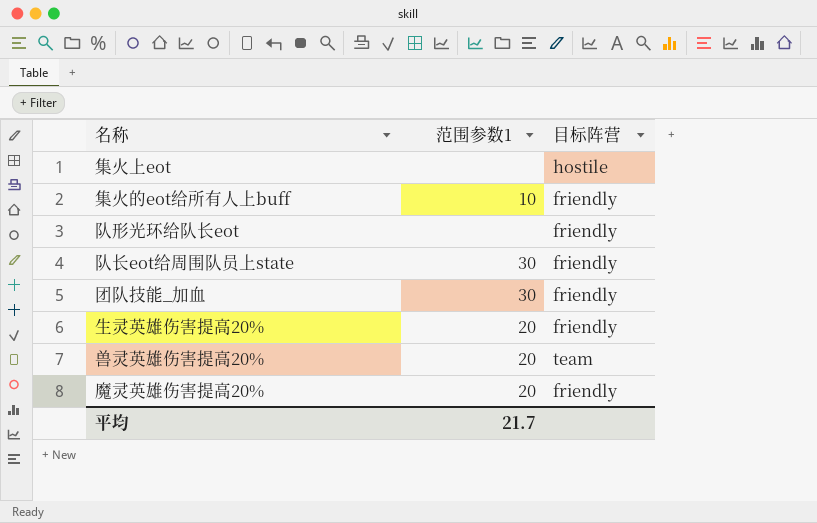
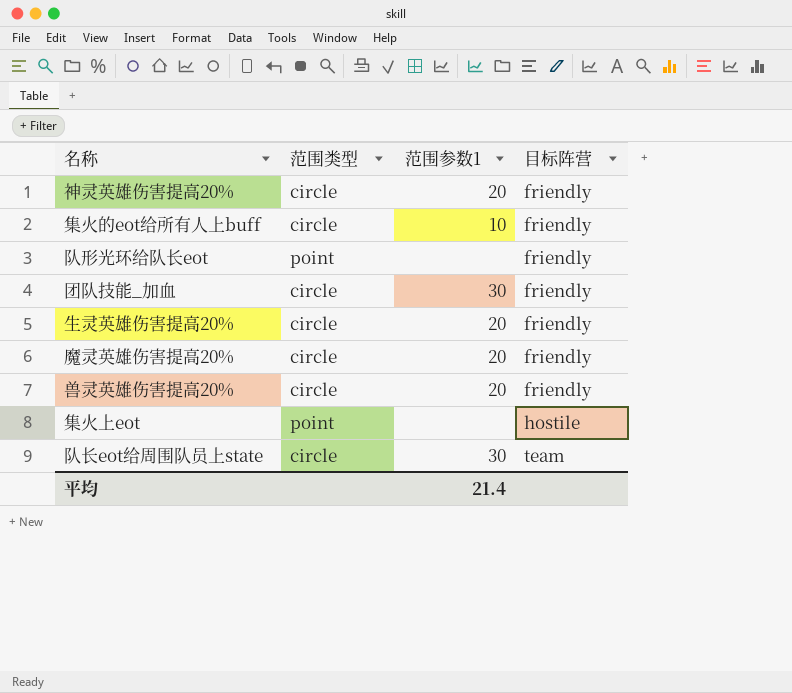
row order: none -> 目标阵营 ascending
column 范围类型 | position: none -> 2
row 神灵英雄伤害提高20%: none -> circle | 20 | friendly
兽灵英雄伤害提高20% | 目标阵营: team -> friendly
队长eot给周围队员上state | 目标阵营: friendly -> team
平均 | 范围参数1: 21.7 -> 21.4

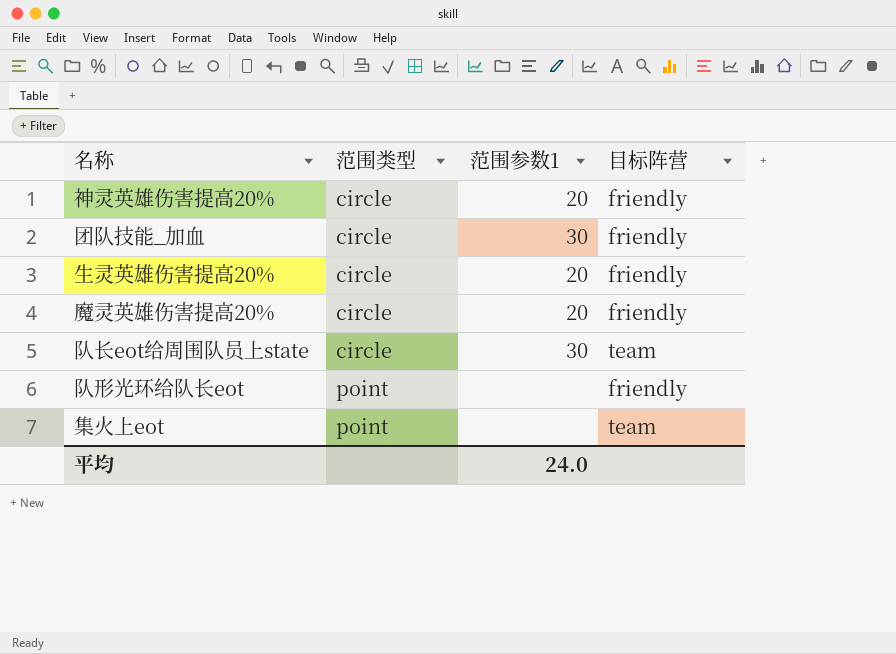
row order: 目标阵营 ascending -> 范围类型 ascending
row 集火的eot给所有人上buff: circle | 10 | friendly -> none
row 兽灵英雄伤害提高20%: circle | 20 | friendly -> none
集火上eot | 目标阵营: hostile -> team
平均 | 范围参数1: 21.4 -> 24.0

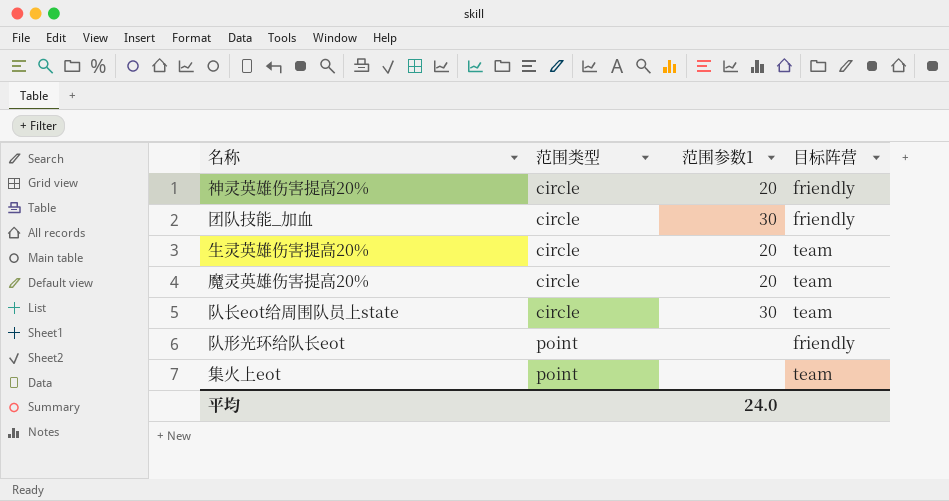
生灵英雄伤害提高20% | 目标阵营: friendly -> team
魔灵英雄伤害提高20% | 目标阵营: friendly -> team

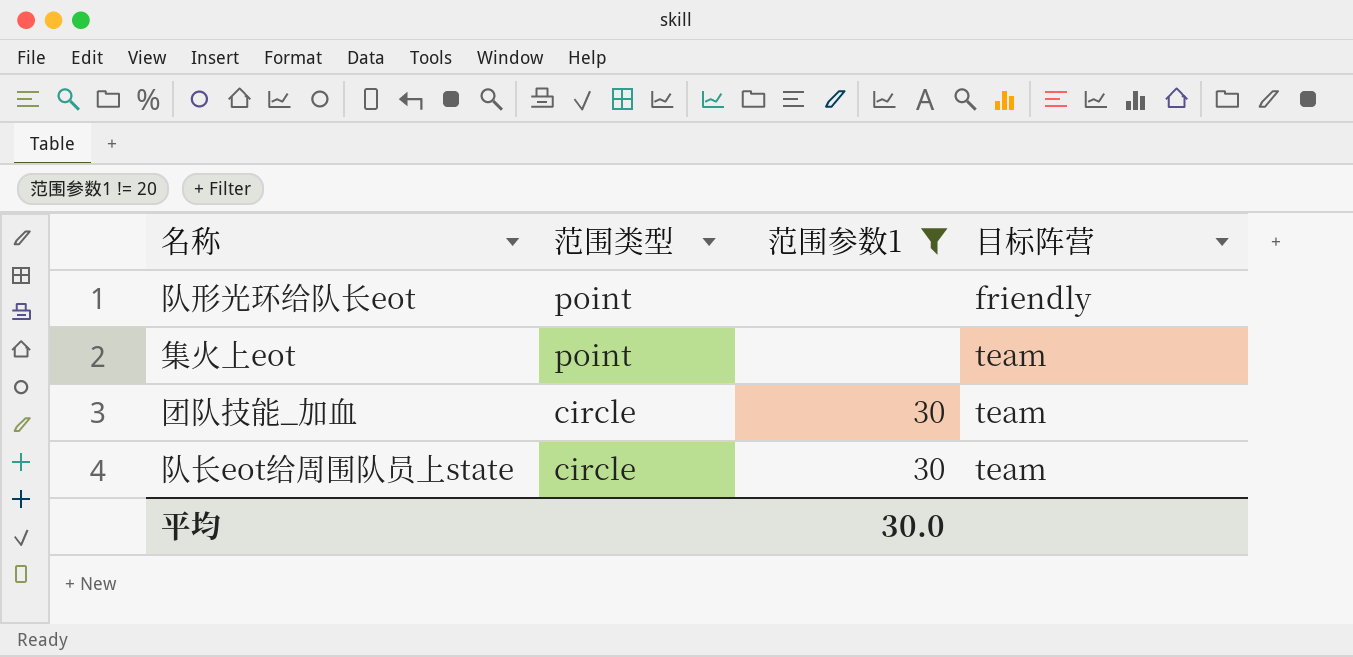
filter: none -> 范围参数1 != 20
row order: 范围类型 ascending -> 范围类型 descending
团队技能_加血 | 目标阵营: friendly -> team
平均 | 范围参数1: 24.0 -> 30.0

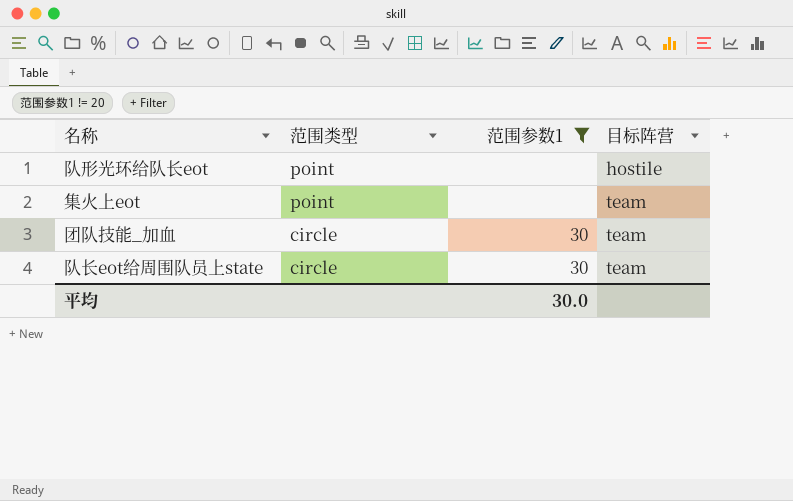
队形光环给队长eot | 目标阵营: friendly -> hostile

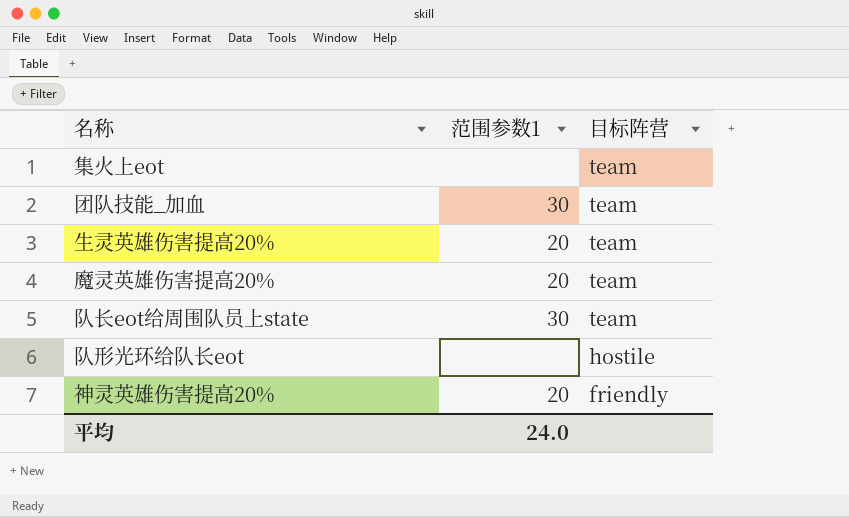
filter: 范围参数1 != 20 -> none
row order: 范围类型 descending -> 目标阵营 descending
column 范围类型 | position: 2 -> none
平均 | 范围参数1: 30.0 -> 24.0

